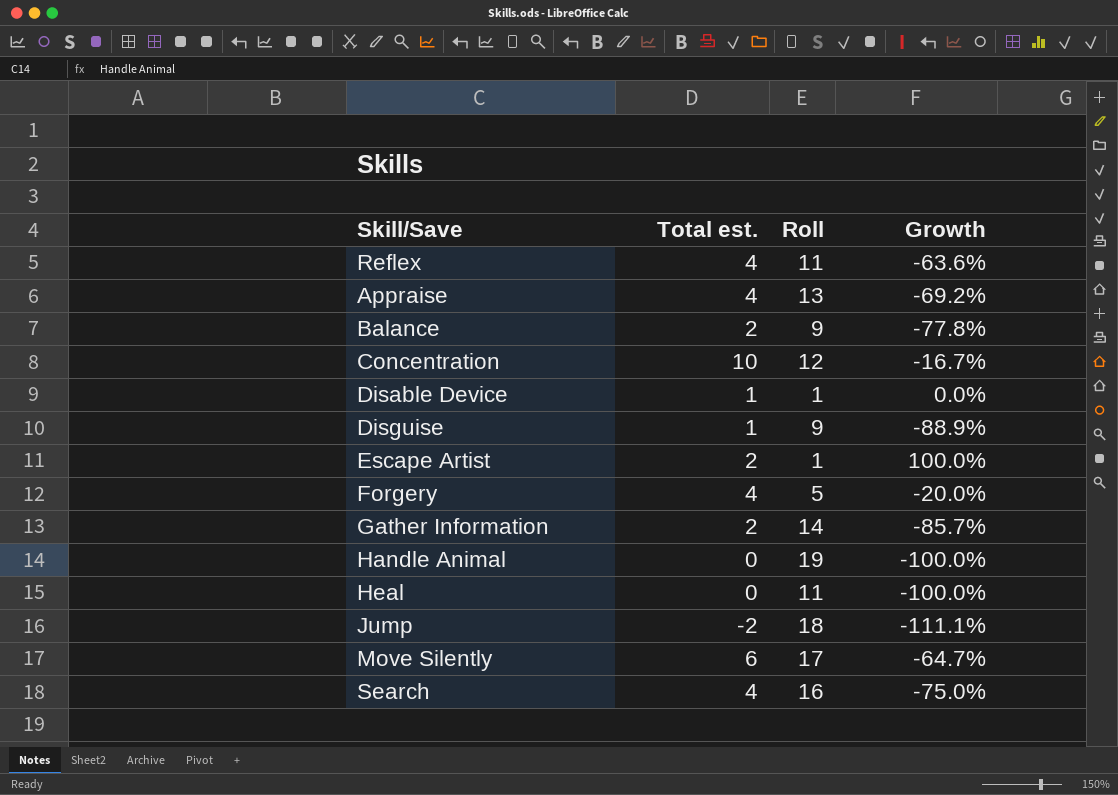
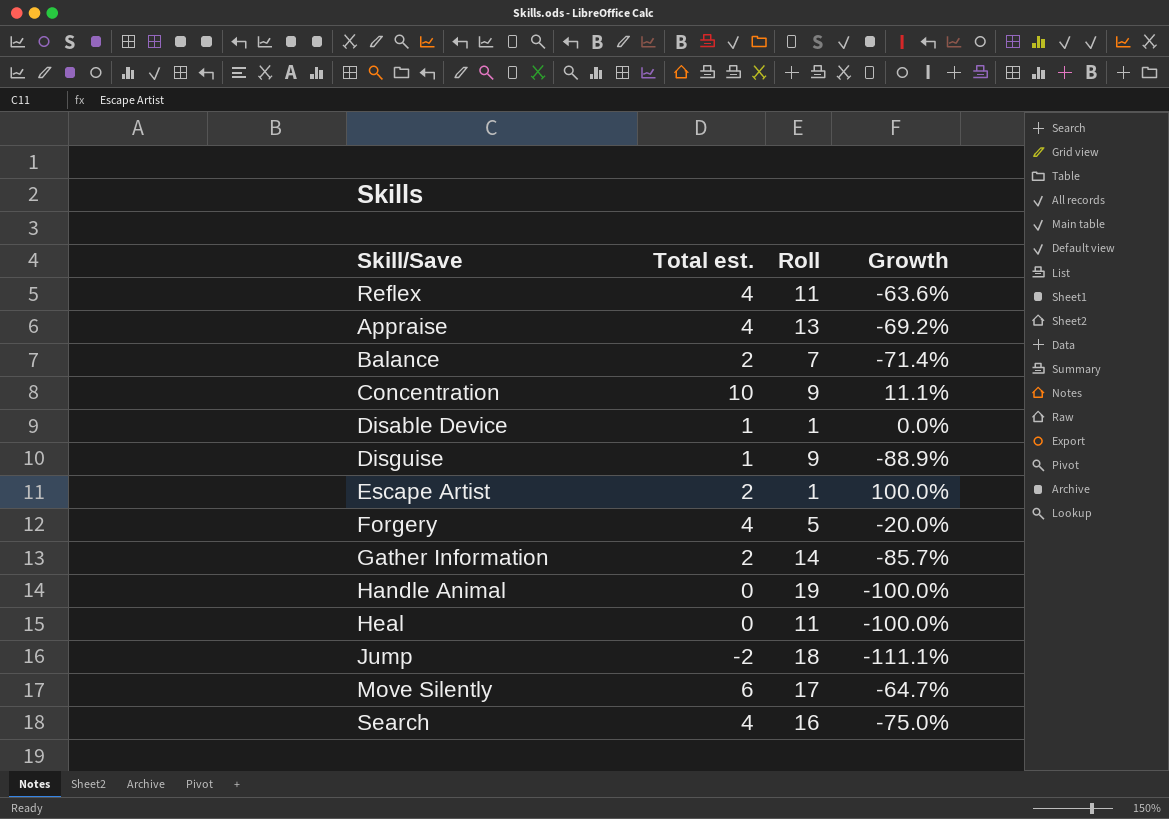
Balance | Roll: 9 -> 7
Balance | Growth: -77.8% -> -71.4%
Concentration | Roll: 12 -> 9
Concentration | Growth: -16.7% -> 11.1%

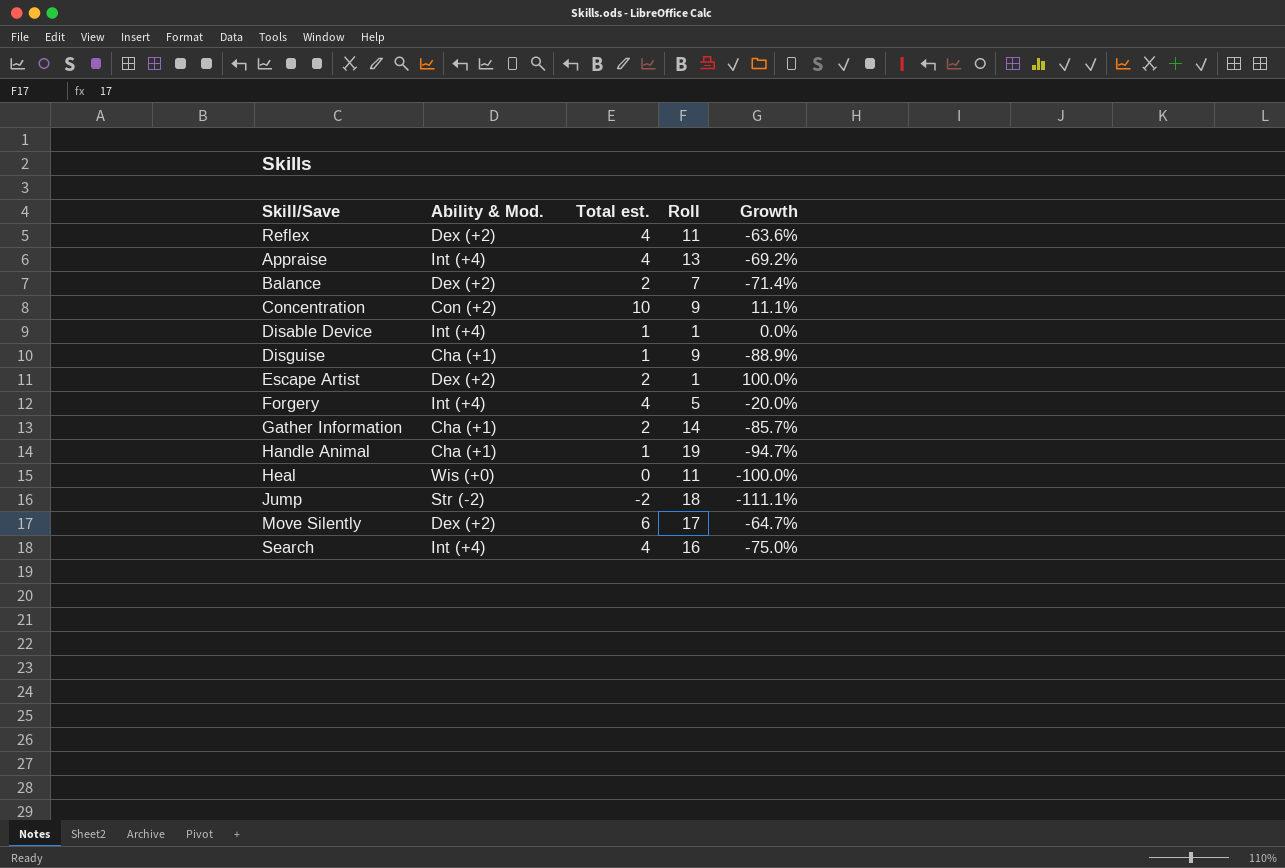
column Ability & Mod. | position: none -> 2
Handle Animal | Total est.: 0 -> 1
Handle Animal | Growth: -100.0% -> -94.7%

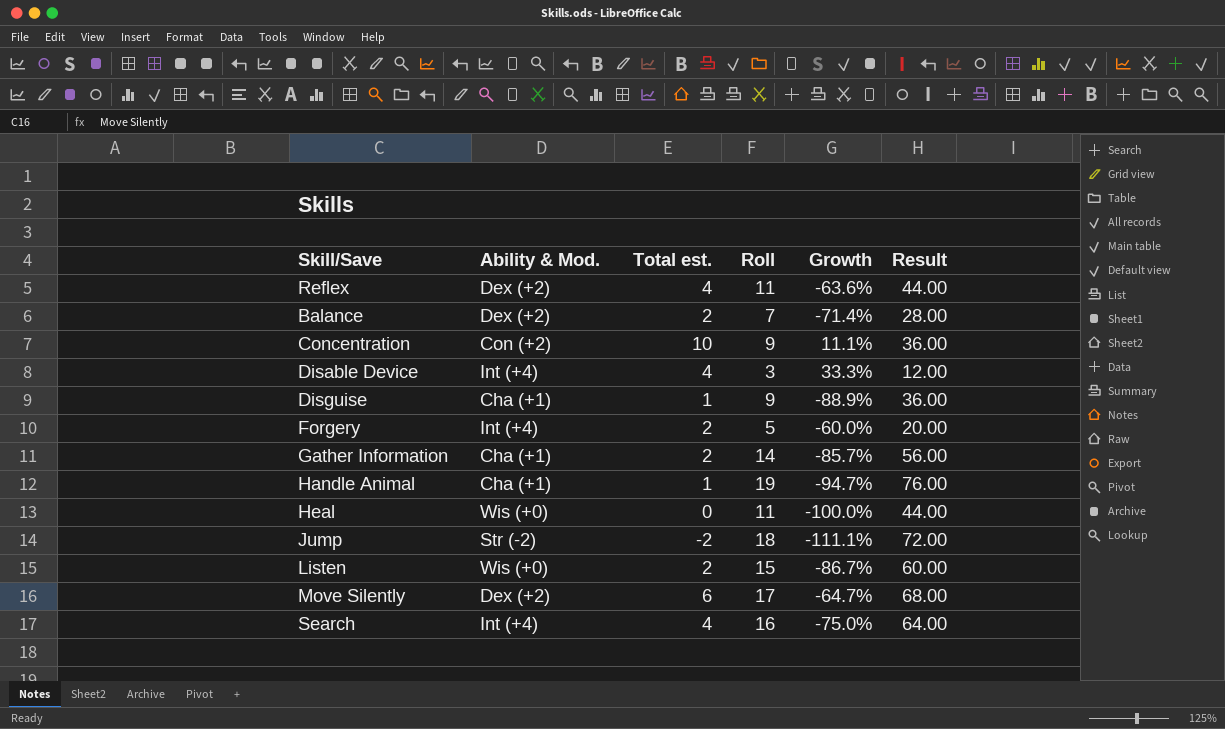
column Result | formula: none -> [Roll] * 4
row Appraise: Int (+4) | 4 | 13 | -69.2% -> none
row Escape Artist: Dex (+2) | 2 | 1 | 100.0% -> none
Disable Device | Total est.: 1 -> 4
Disable Device | Roll: 1 -> 3
Disable Device | Growth: 0.0% -> 33.3%
Forgery | Total est.: 4 -> 2
Forgery | Growth: -20.0% -> -60.0%
row Listen: none -> Wis (+0) | 2 | 15 | -86.7% | 60.00

